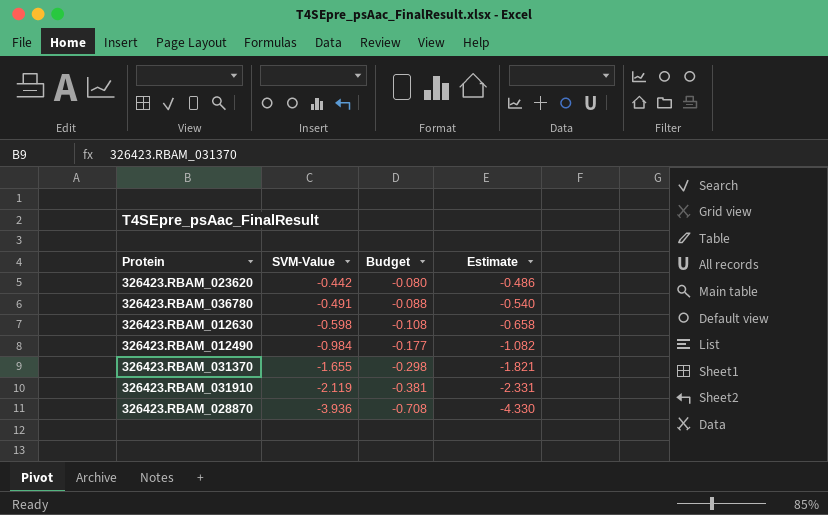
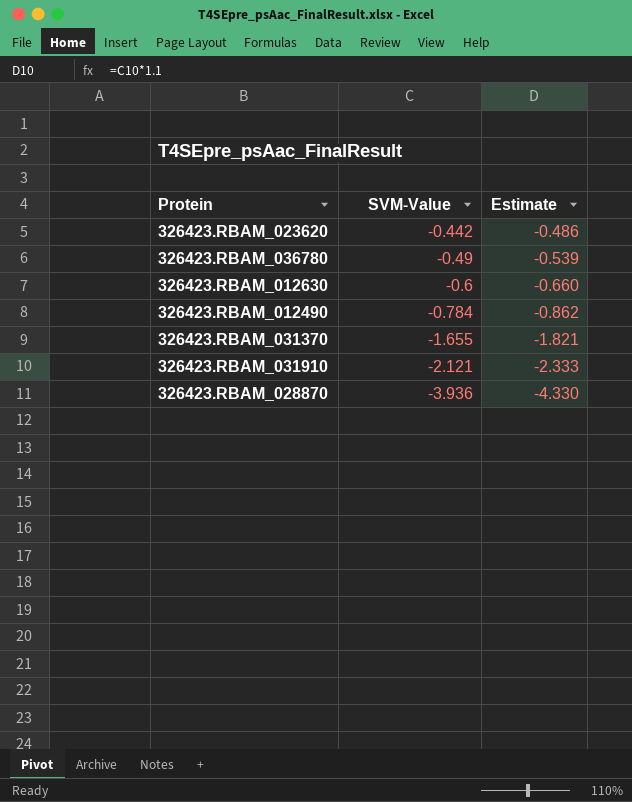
column Budget | formula: [SVM-Value] * 0.18 -> none
326423.RBAM_036780 | SVM-Value: -0.491 -> -0.49
326423.RBAM_036780 | Estimate: -0.540 -> -0.539
326423.RBAM_012630 | SVM-Value: -0.598 -> -0.6
326423.RBAM_012630 | Estimate: -0.658 -> -0.660
326423.RBAM_012490 | SVM-Value: -0.984 -> -0.784
326423.RBAM_012490 | Estimate: -1.082 -> -0.862
326423.RBAM_031910 | SVM-Value: -2.119 -> -2.121
326423.RBAM_031910 | Estimate: -2.331 -> -2.333

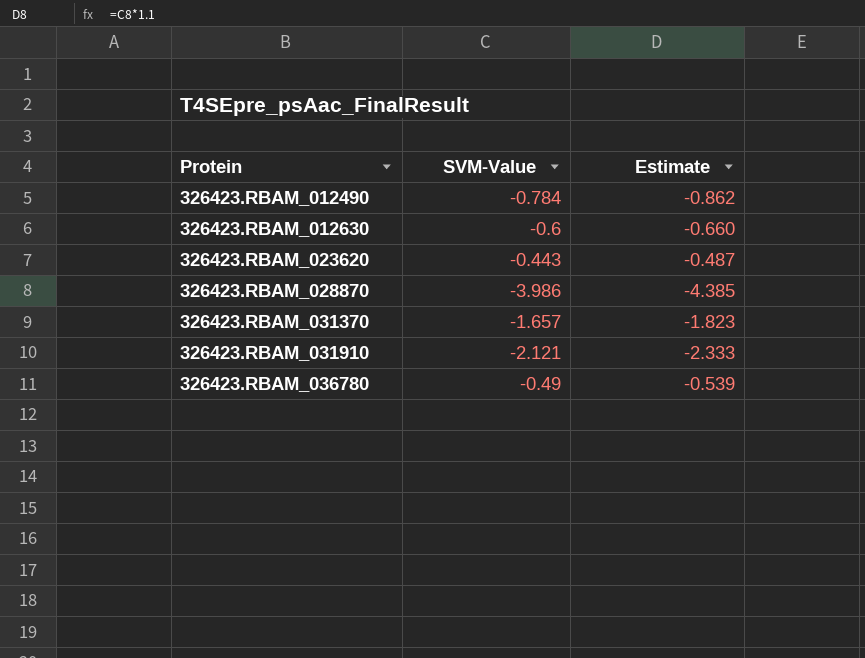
row order: SVM-Value descending -> Protein ascending
326423.RBAM_023620 | SVM-Value: -0.442 -> -0.443
326423.RBAM_023620 | Estimate: -0.486 -> -0.487
326423.RBAM_028870 | SVM-Value: -3.936 -> -3.986
326423.RBAM_028870 | Estimate: -4.330 -> -4.385
326423.RBAM_031370 | SVM-Value: -1.655 -> -1.657
326423.RBAM_031370 | Estimate: -1.821 -> -1.823

